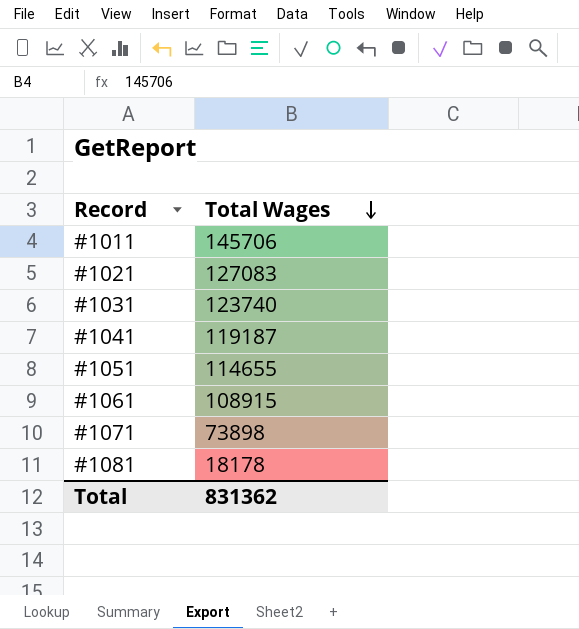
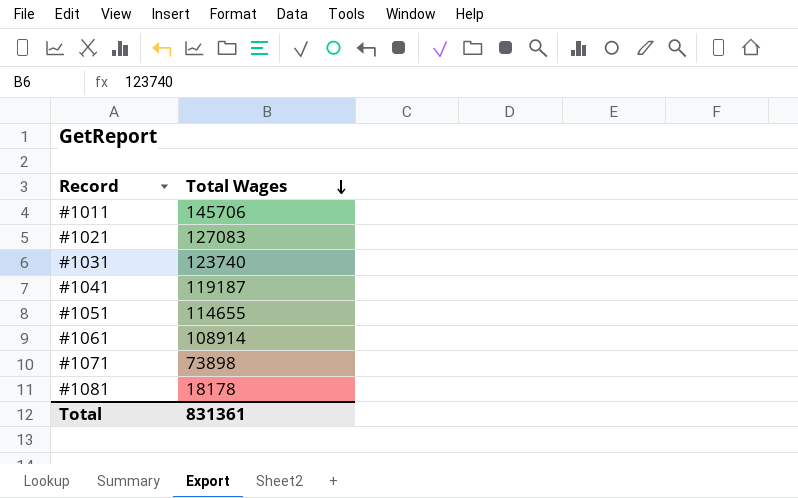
#1061 | Total Wages: 108915 -> 108914
Total | Total Wages: 831362 -> 831361

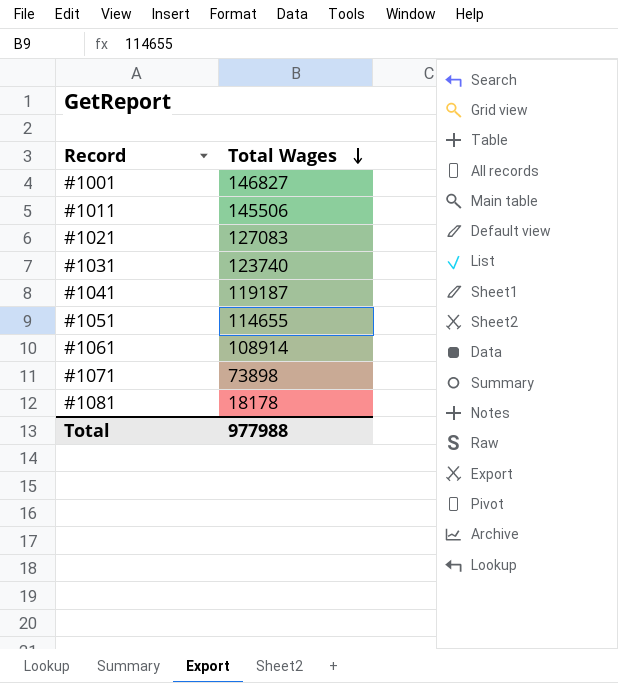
row #1001: none -> 146827
#1011 | Total Wages: 145706 -> 145506
Total | Total Wages: 831361 -> 977988

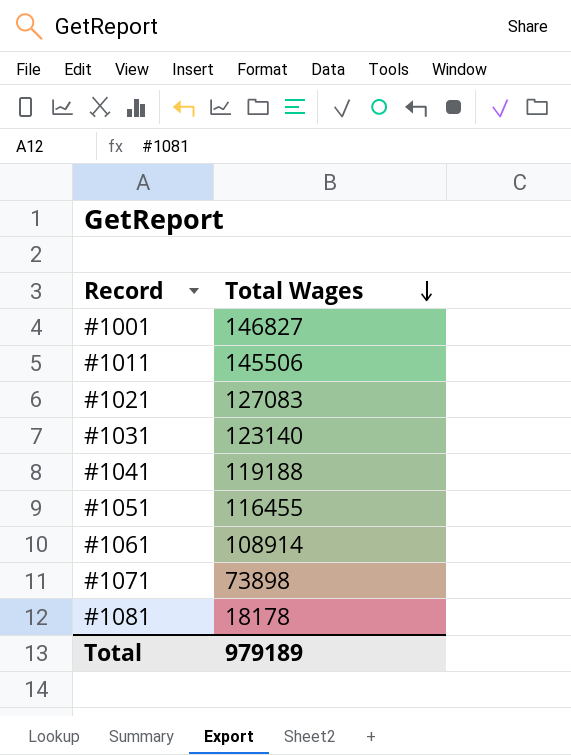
#1031 | Total Wages: 123740 -> 123140
#1041 | Total Wages: 119187 -> 119188
#1051 | Total Wages: 114655 -> 116455
Total | Total Wages: 977988 -> 979189

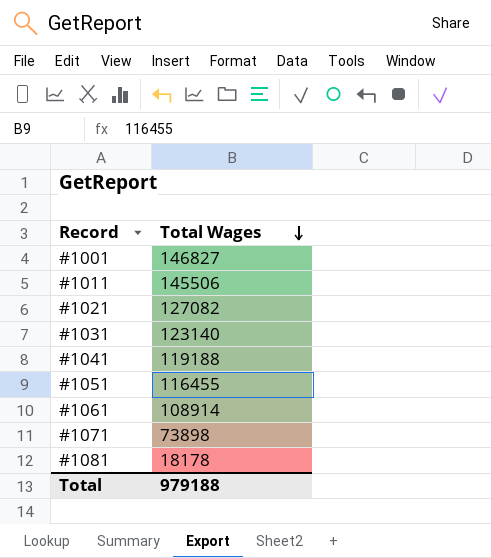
#1021 | Total Wages: 127083 -> 127082
Total | Total Wages: 979189 -> 979188

